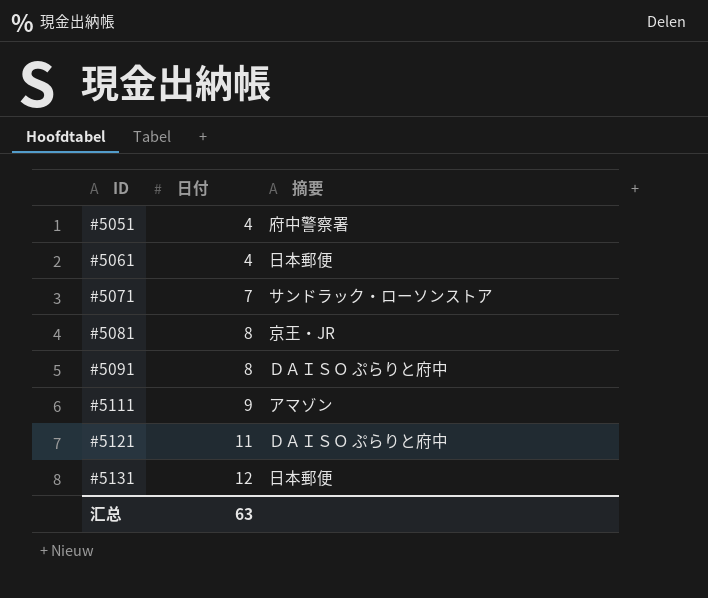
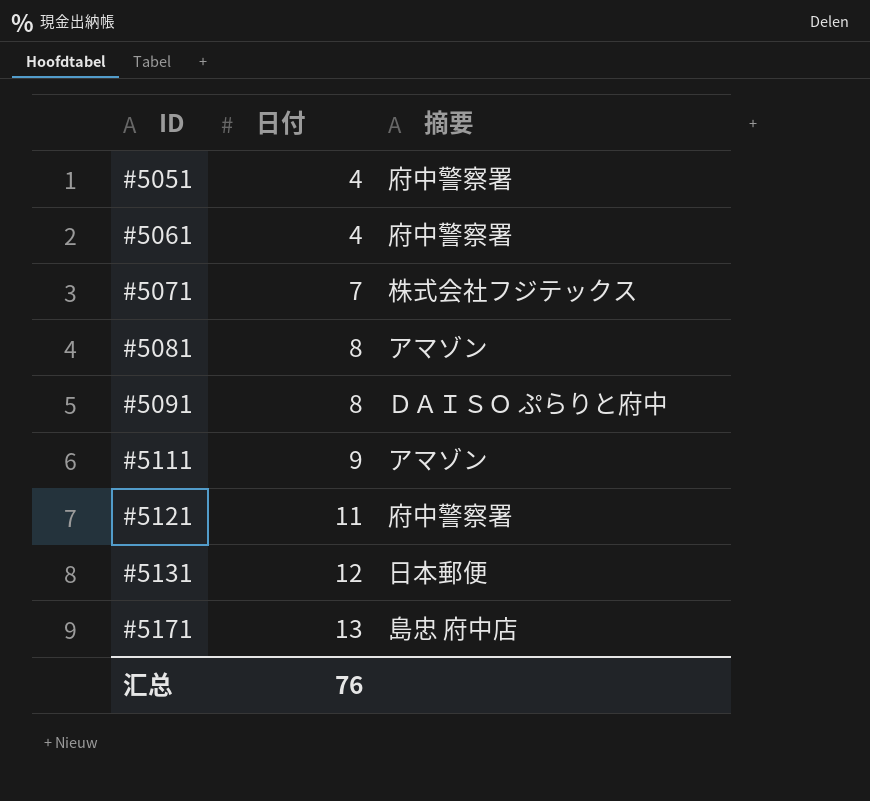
#5061 | 摘要: 日本郵便 -> 府中警察署
#5071 | 摘要: サンドラック・ローソンストア -> 株式会社フジテックス
#5081 | 摘要: 京王・JR -> アマゾン
#5121 | 摘要: ＤＡＩＳＯ ぷらりと府中 -> 府中警察署
row #5171: none -> 13 | 島忠 府中店
汇总 | 日付: 63 -> 76

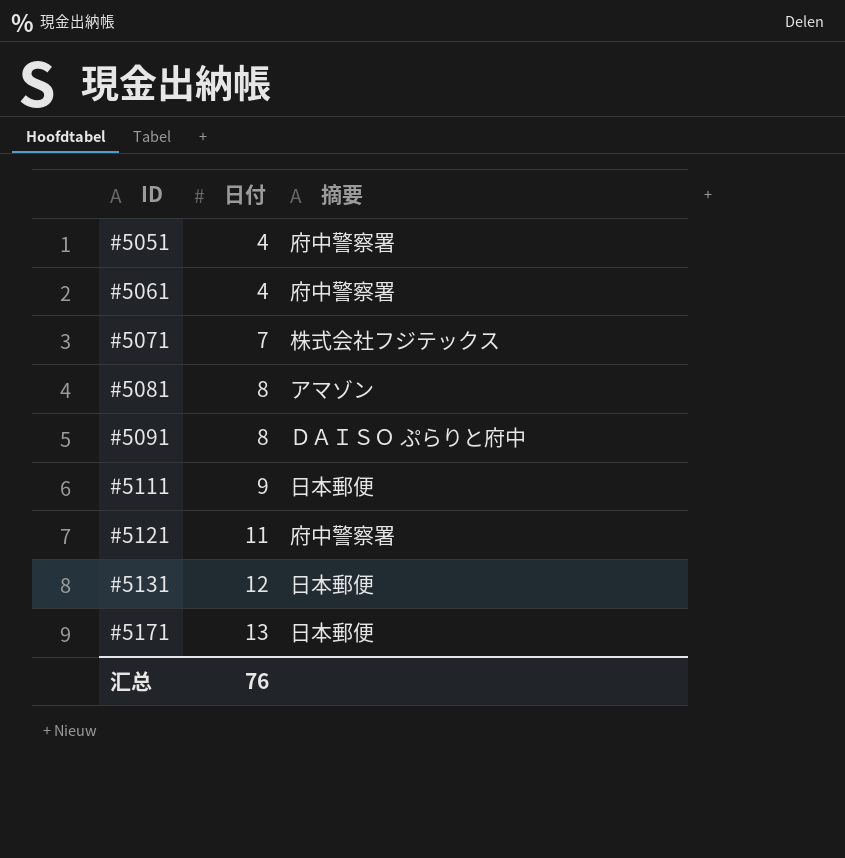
#5111 | 摘要: アマゾン -> 日本郵便
#5171 | 摘要: 島忠 府中店 -> 日本郵便

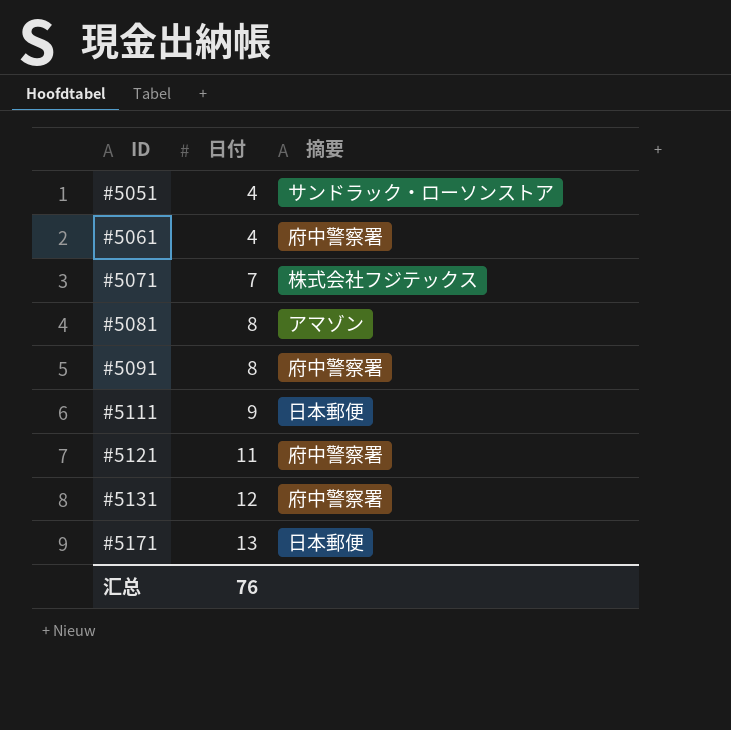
#5051 | 摘要: 府中警察署 -> サンドラック・ローソンストア
#5091 | 摘要: ＤＡＩＳＯ ぷらりと府中 -> 府中警察署
#5131 | 摘要: 日本郵便 -> 府中警察署

